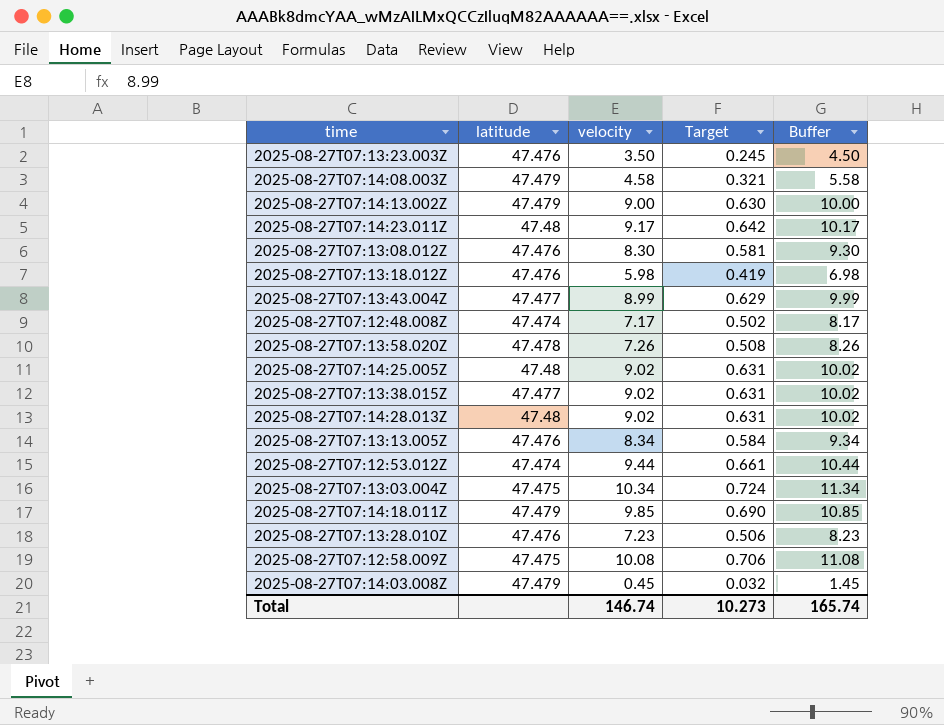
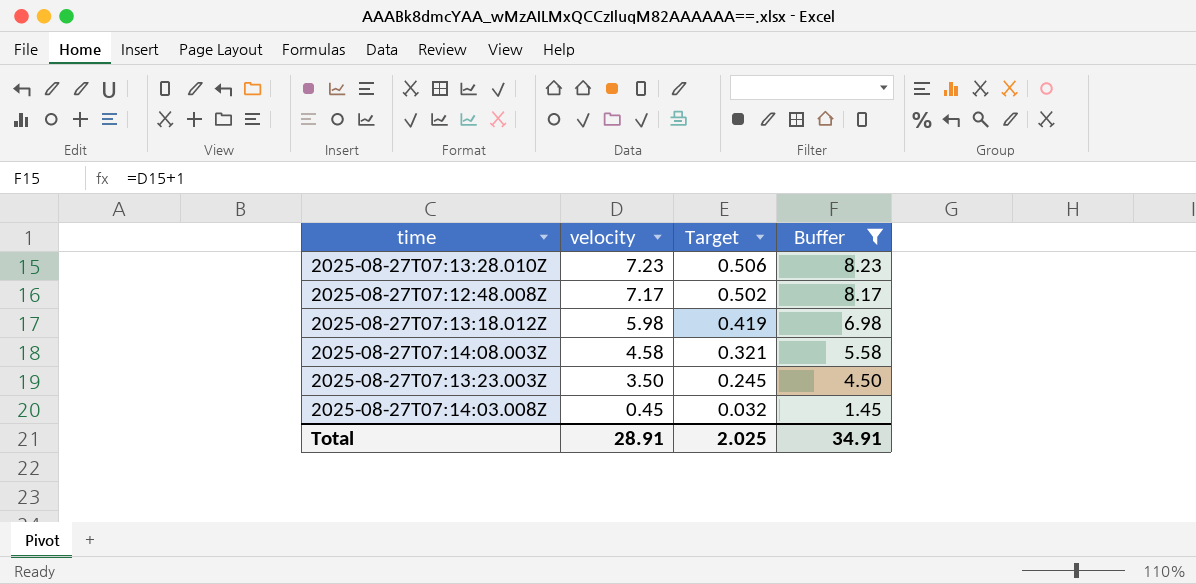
filter: none -> Buffer <= 8.23
row order: none -> velocity descending
column latitude | position: 2 -> none
Total | velocity: 146.74 -> 28.91
Total | Target: 10.273 -> 2.025
Total | Buffer: 165.74 -> 34.91

